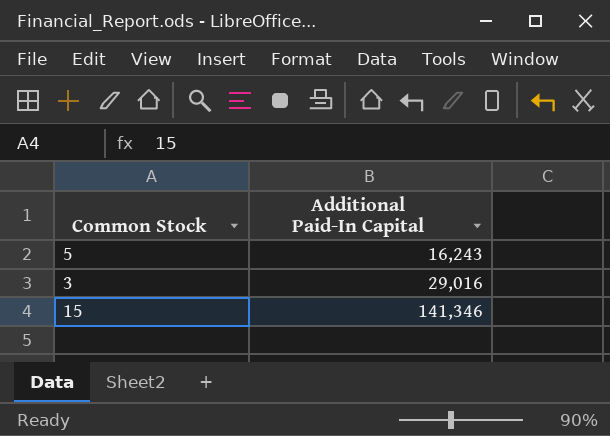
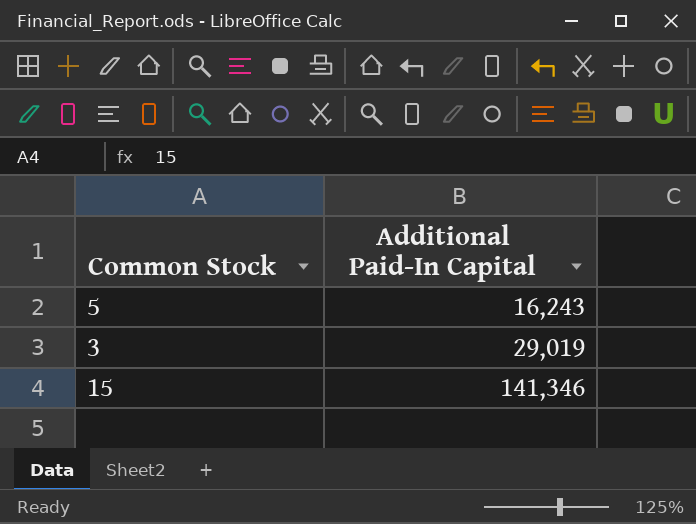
3 | Additional Paid-In Capital: 29,016 -> 29,019

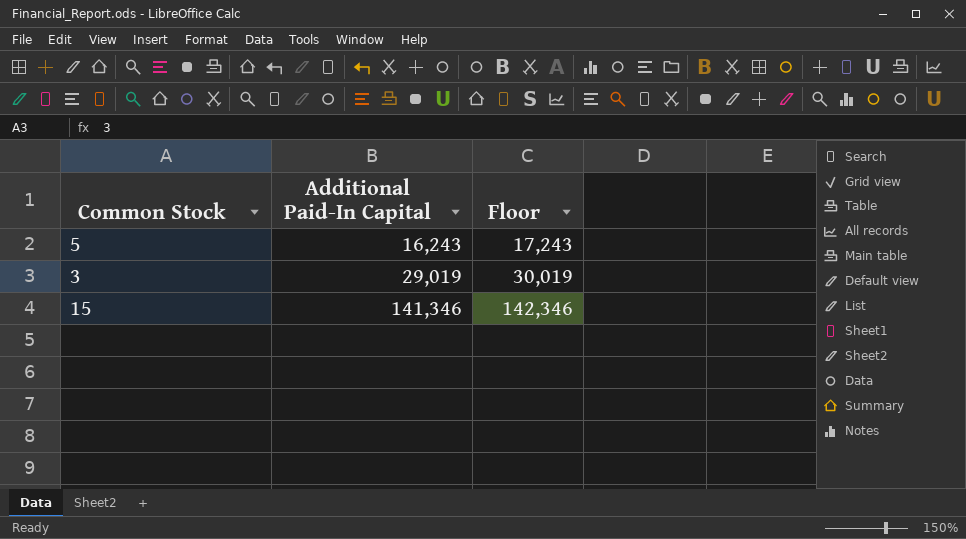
column Floor | formula: none -> [Additional Paid-In Capital] + 1000

